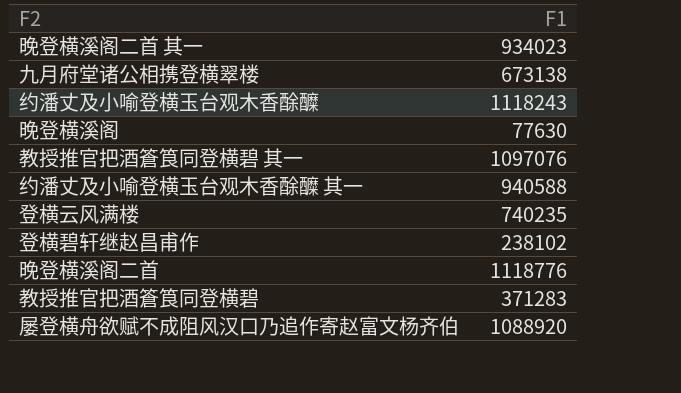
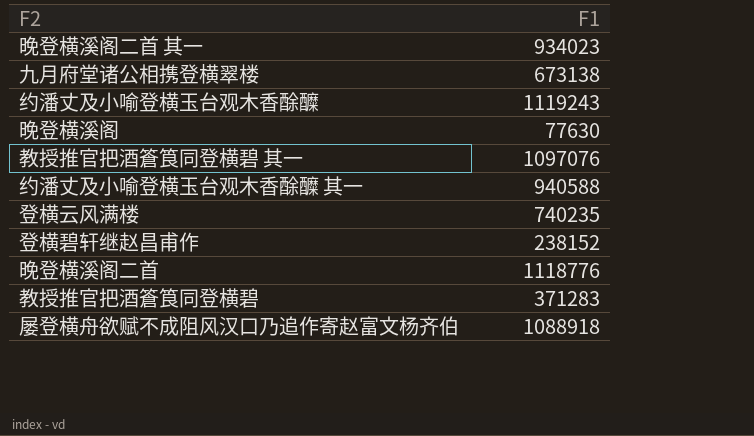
约潘丈及小喻登横玉台观木香酴醾 | F1: 1118243 -> 1119243
登横碧轩继赵昌甫作 | F1: 238102 -> 238152
屡登横舟欲赋不成阻风汉口乃追作寄赵富文杨齐伯 | F1: 1088920 -> 1088918

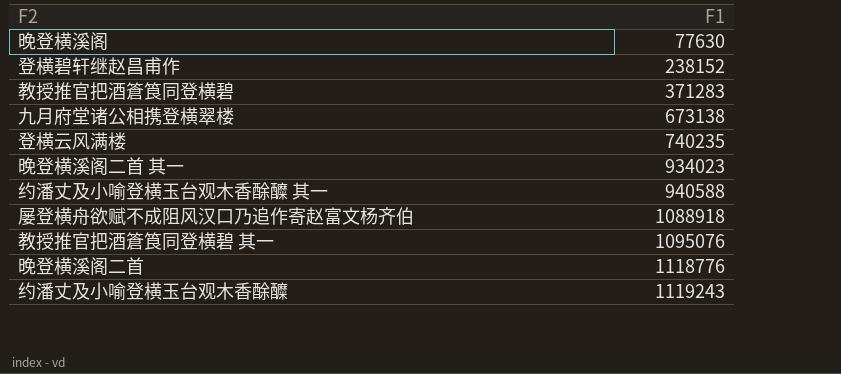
row order: none -> F1 ascending
教授推官把酒篬筤同登横碧 其一 | F1: 1097076 -> 1095076

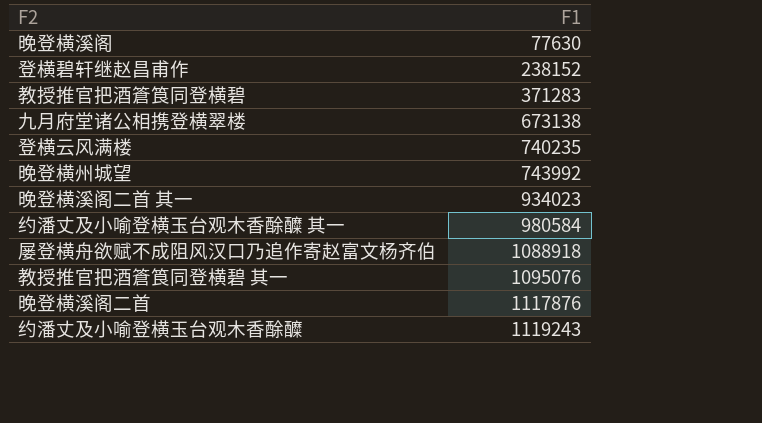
row 晚登横州城望: none -> 743992
约潘丈及小喻登横玉台观木香酴醾 其一 | F1: 940588 -> 980584
晚登横溪阁二首 | F1: 1118776 -> 1117876

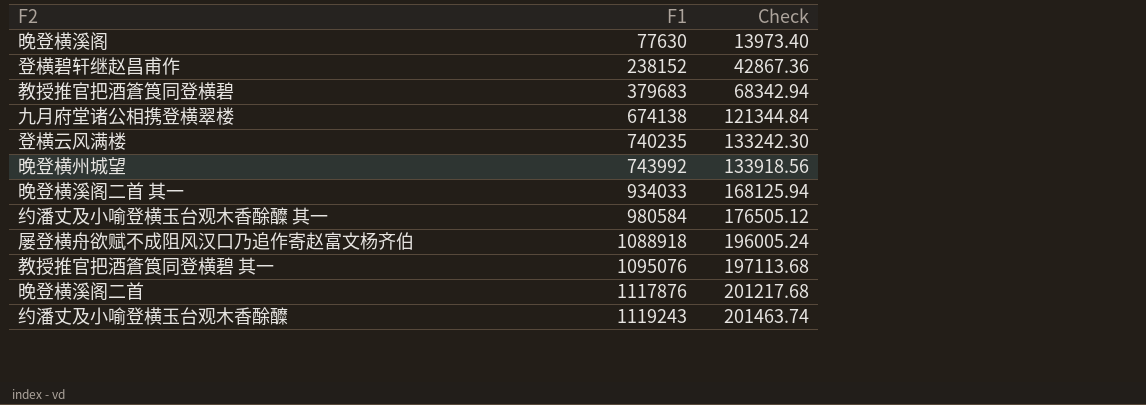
column Check | formula: none -> [F1] * 0.18
教授推官把酒篬筤同登横碧 | F1: 371283 -> 379683
九月府堂诸公相携登横翠楼 | F1: 673138 -> 674138
晚登横溪阁二首 其一 | F1: 934023 -> 934033

